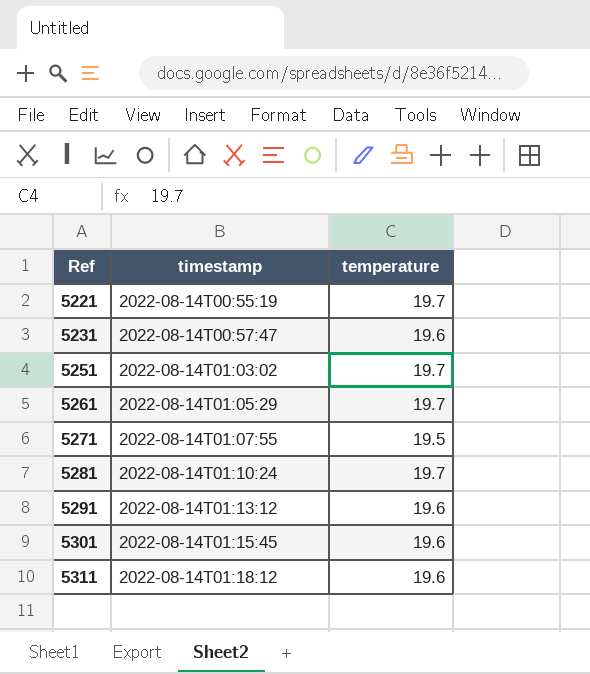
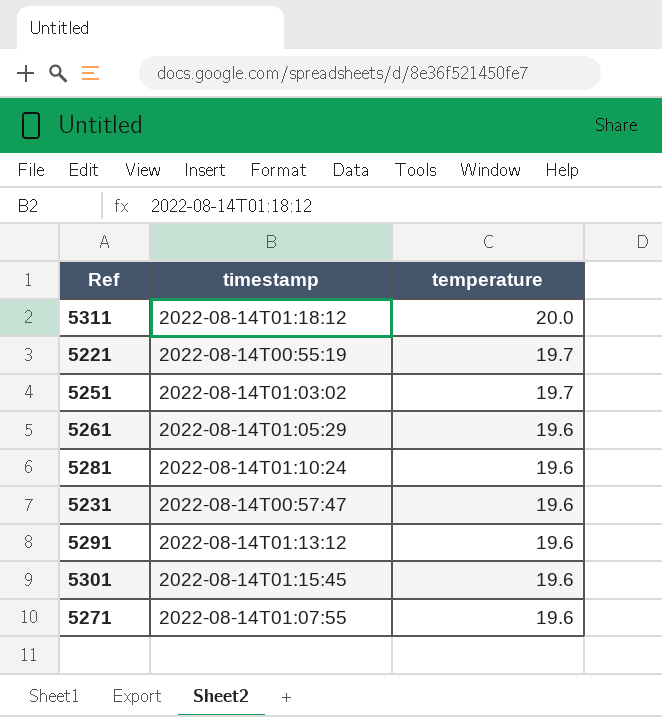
row order: Ref ascending -> temperature descending
5311 | temperature: 19.6 -> 20.0
5261 | temperature: 19.7 -> 19.6
5281 | temperature: 19.7 -> 19.6
5271 | temperature: 19.5 -> 19.6

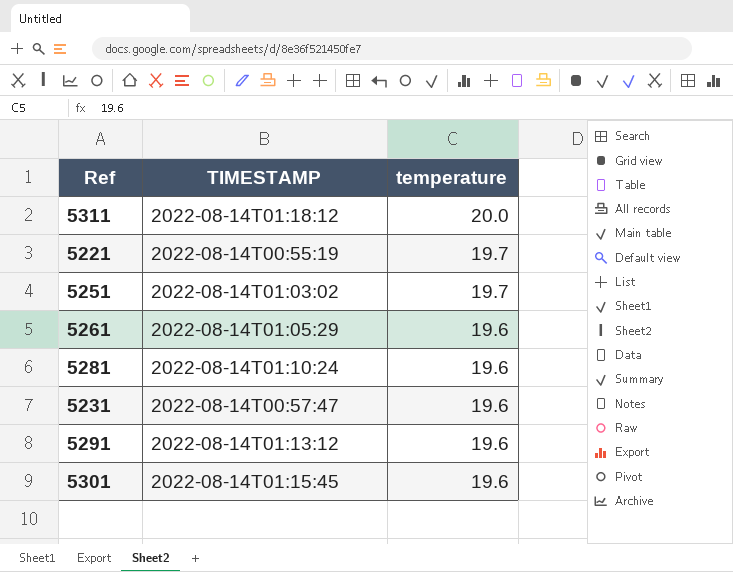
column name: timestamp -> TIMESTAMP
row 5271: 2022-08-14T01:07:55 | 19.6 -> none

